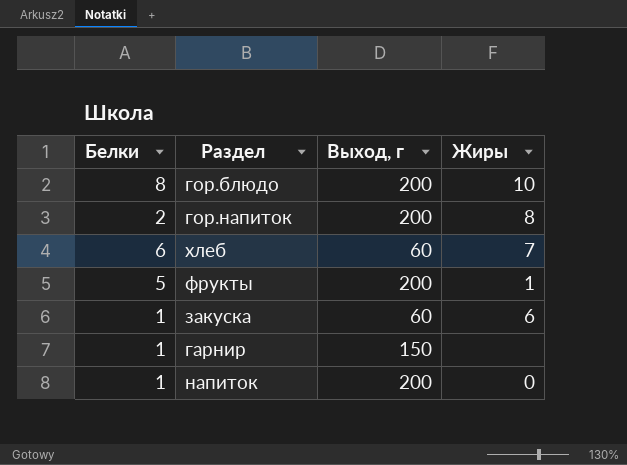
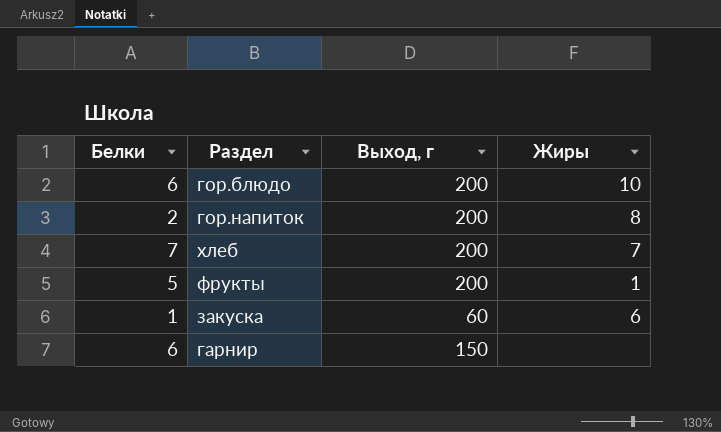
row напиток: 1 | 200 | 0 -> none
гор.блюдо | Белки: 8 -> 6
хлеб | Белки: 6 -> 7
хлеб | Выход, г: 60 -> 200
гарнир | Белки: 1 -> 6

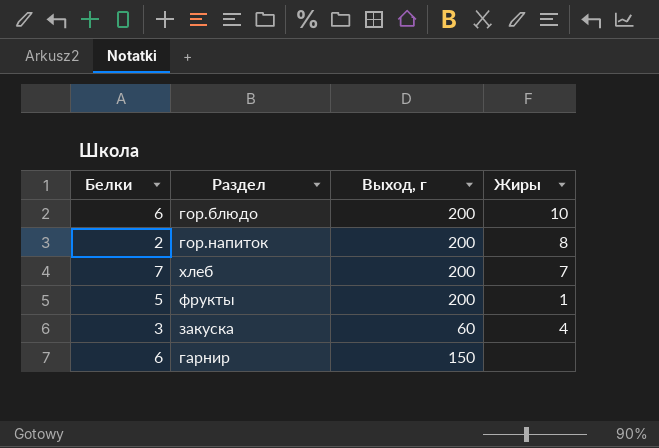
закуска | Белки: 1 -> 3
закуска | Жиры: 6 -> 4

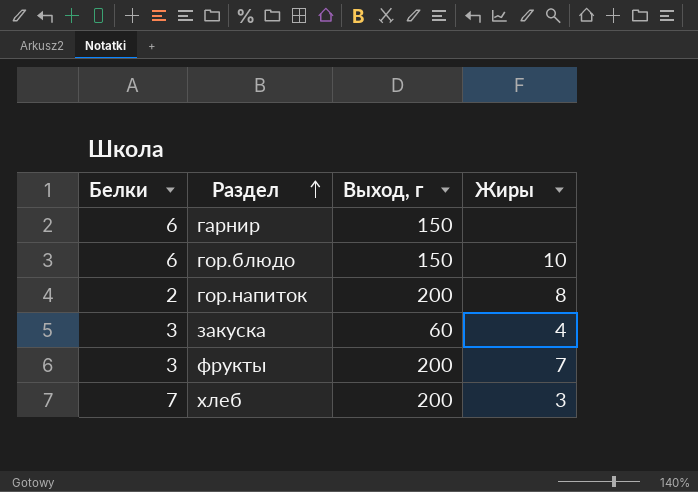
row order: none -> Раздел ascending
гор.блюдо | Выход, г: 200 -> 150
фрукты | Белки: 5 -> 3
фрукты | Жиры: 1 -> 7
хлеб | Жиры: 7 -> 3

